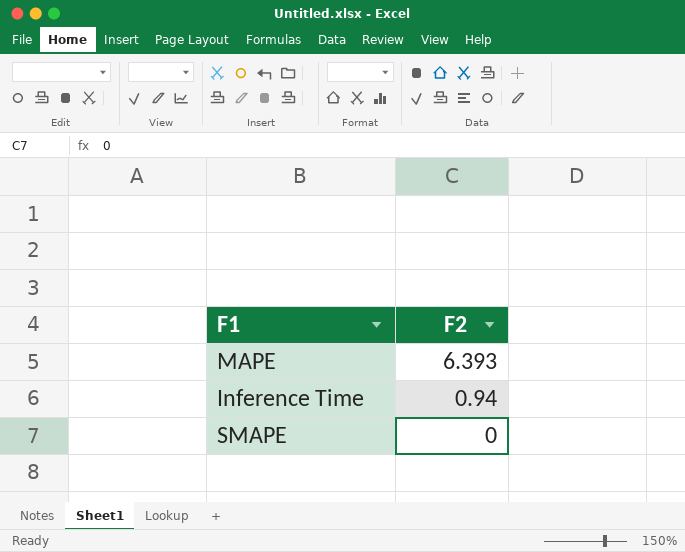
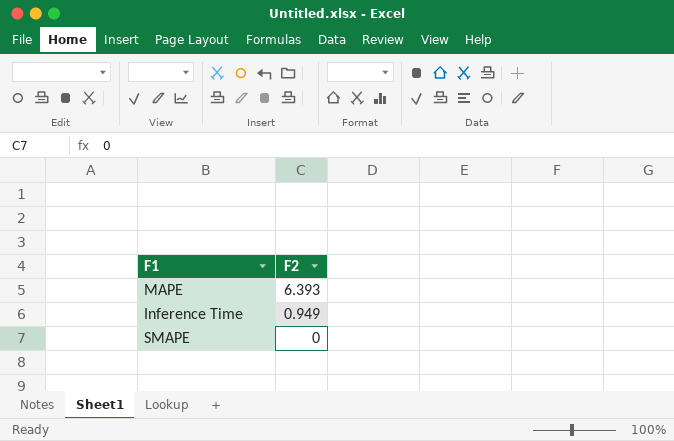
Inference Time | F2: 0.94 -> 0.949

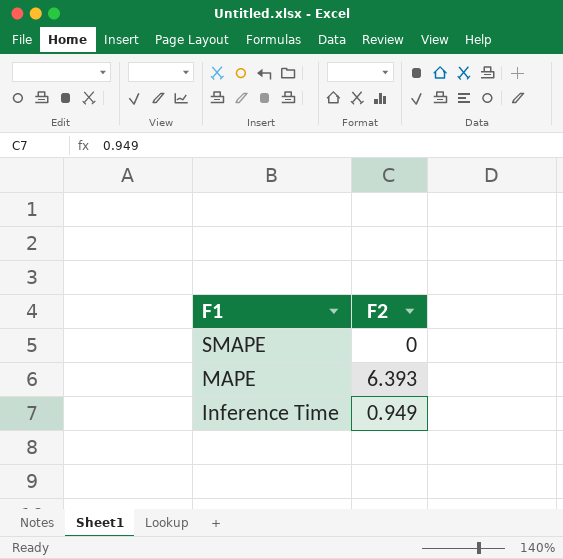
row order: F2 descending -> F1 descending

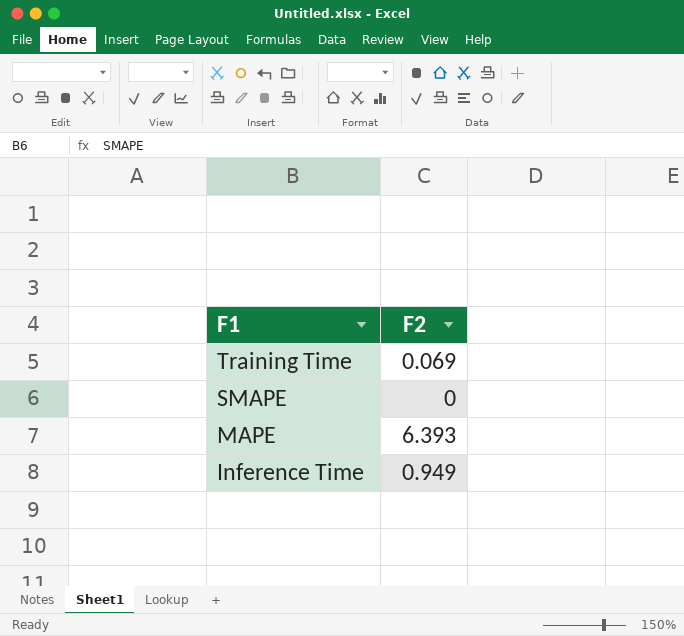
row Training Time: none -> 0.069

